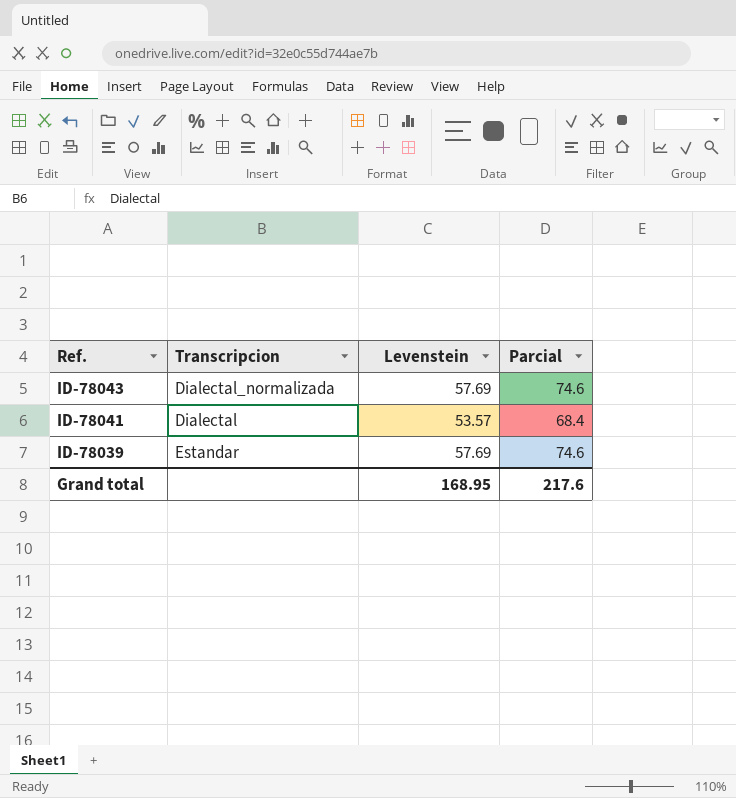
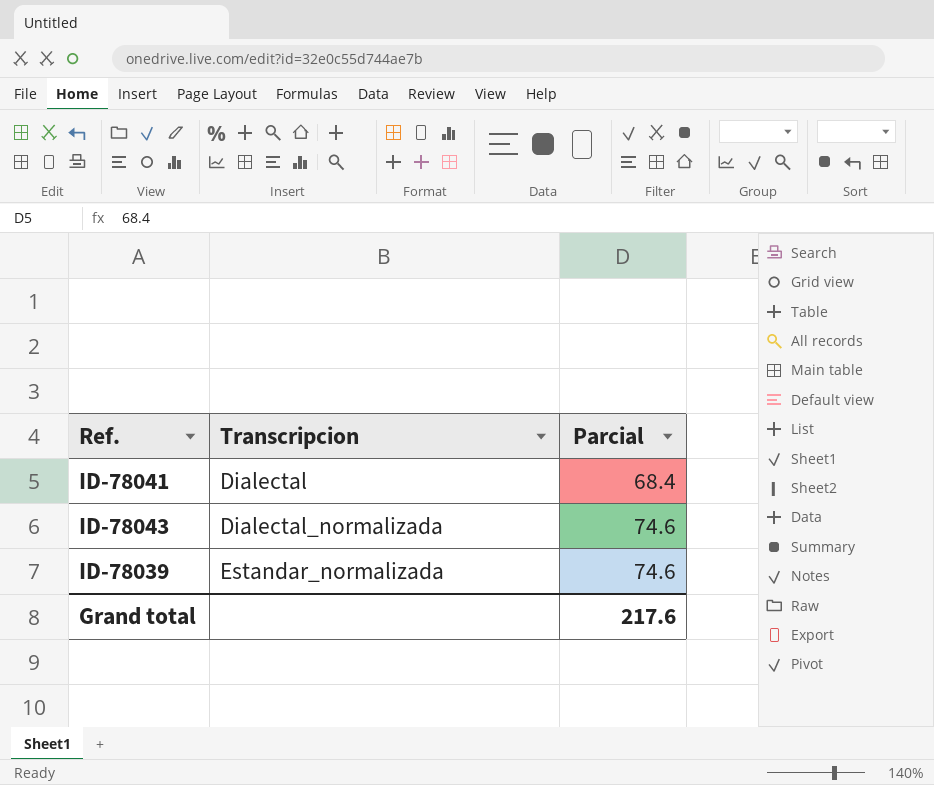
row order: Ref. descending -> Transcripcion ascending
column Levenstein | position: 3 -> none
ID-78039 | Transcripcion: Estandar -> Estandar_normalizada

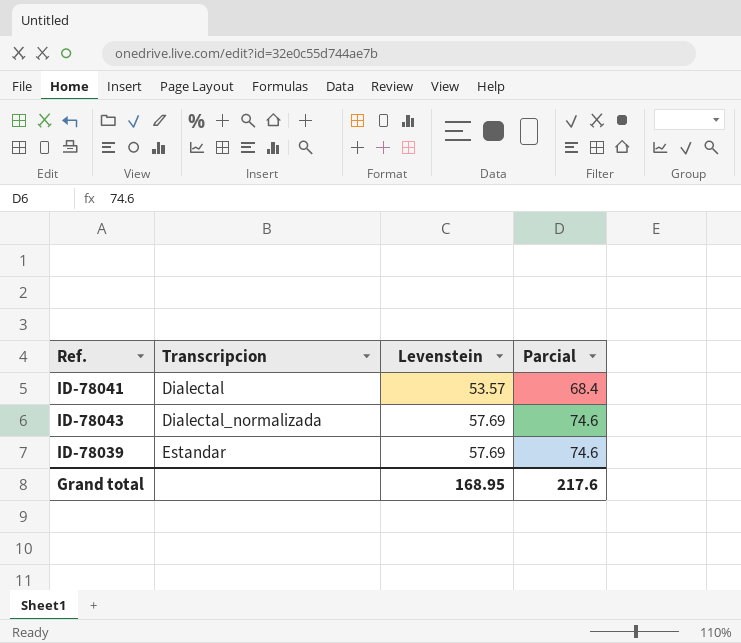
column Levenstein | position: none -> 3
ID-78039 | Transcripcion: Estandar_normalizada -> Estandar

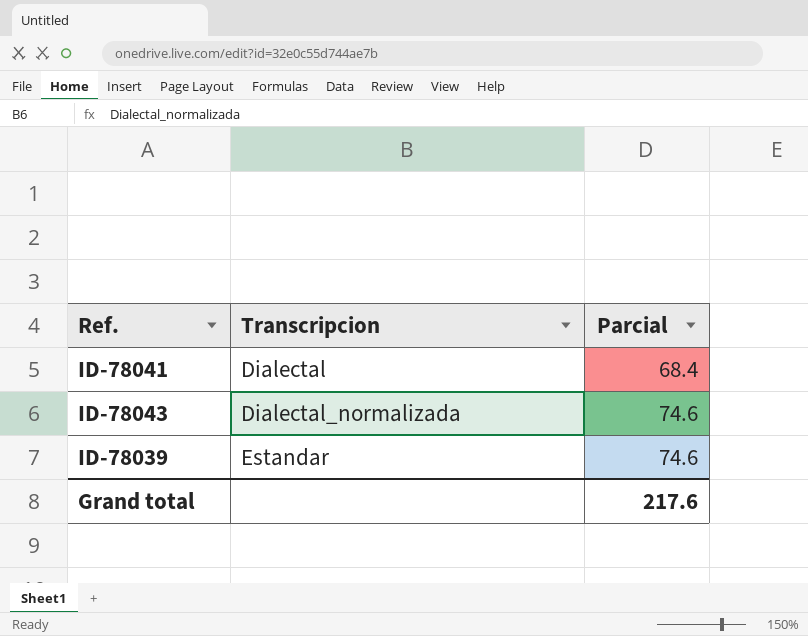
column Levenstein | position: 3 -> none

